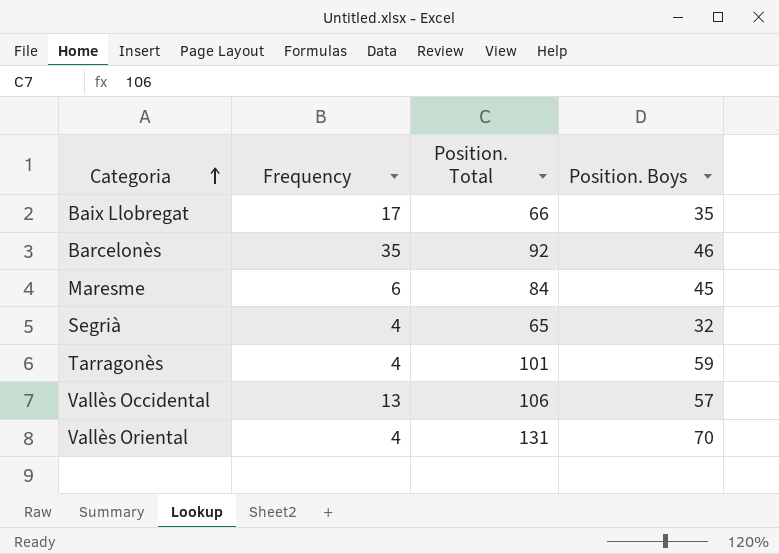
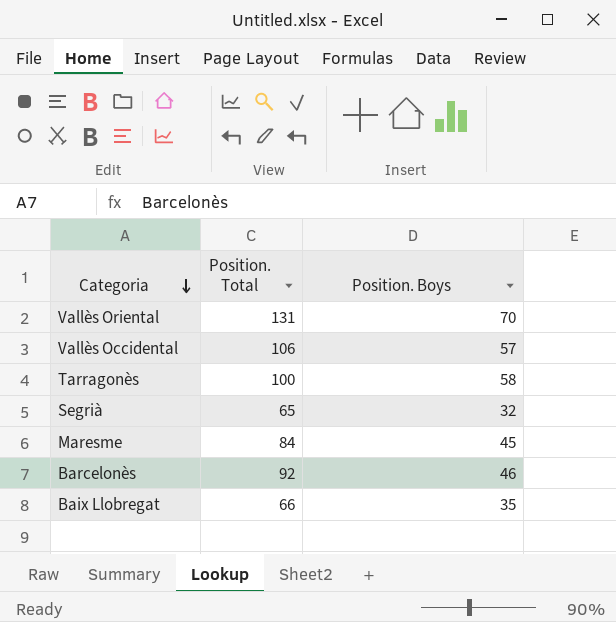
row order: Categoria ascending -> Categoria descending
column Frequency | position: 2 -> none
Tarragonès | Position. Total: 101 -> 100
Tarragonès | Position. Boys: 59 -> 58

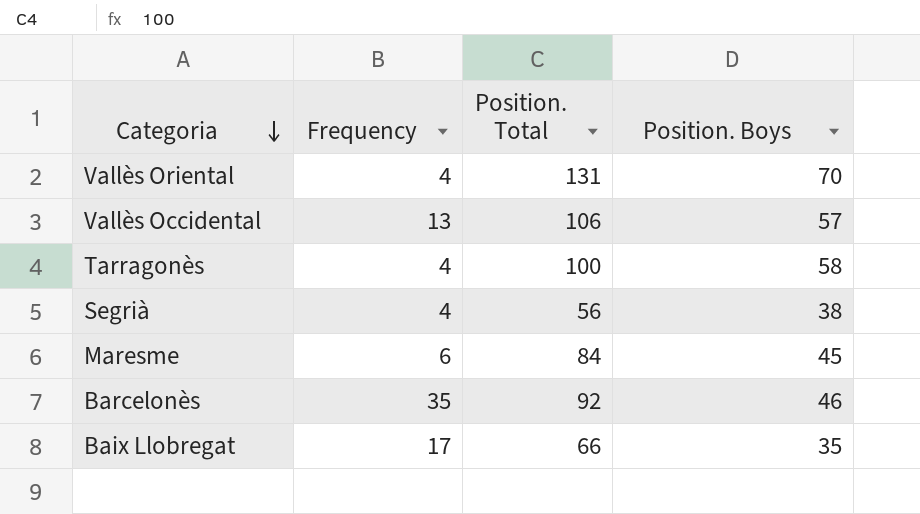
column Frequency | position: none -> 2
Segrià | Position. Total: 65 -> 56
Segrià | Position. Boys: 32 -> 38

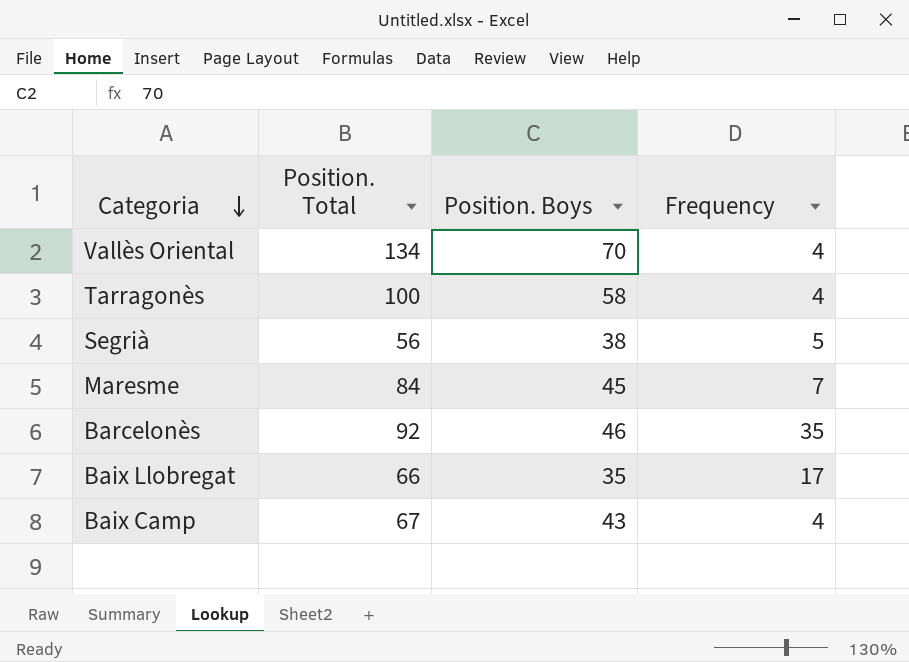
column Frequency | position: 2 -> 4
row Vallès Occidental: 13 | 106 | 57 -> none
Vallès Oriental | Position. Total: 131 -> 134
Segrià | Frequency: 4 -> 5
Maresme | Frequency: 6 -> 7
row Baix Camp: none -> 67 | 43 | 4

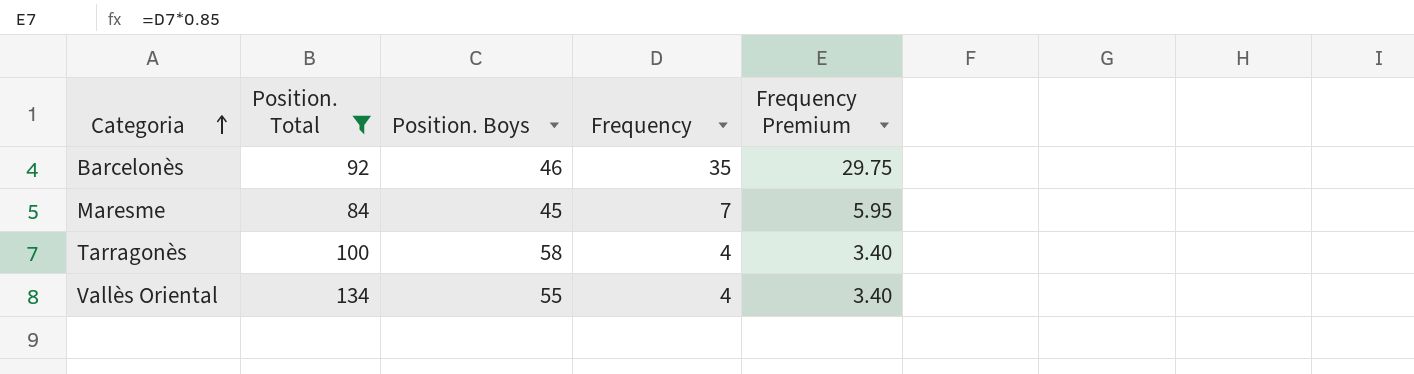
filter: none -> Position. Total >= 84
row order: Categoria descending -> Categoria ascending
column Frequency Premium | formula: none -> [Frequency] * 0.85
Vallès Oriental | Position. Boys: 70 -> 55

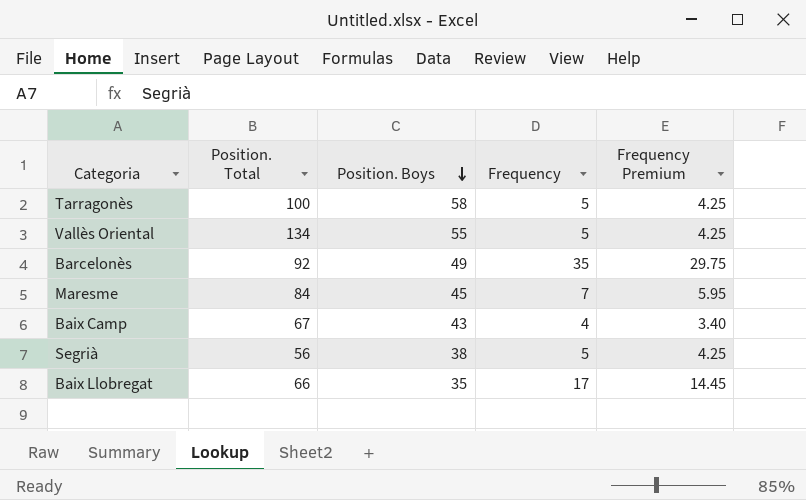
filter: Position. Total >= 84 -> none
row order: Categoria ascending -> Position. Boys descending
Tarragonès | Frequency: 4 -> 5
Tarragonès | Frequency Premium: 3.40 -> 4.25
Vallès Oriental | Frequency: 4 -> 5
Vallès Oriental | Frequency Premium: 3.40 -> 4.25
Barcelonès | Position. Boys: 46 -> 49

